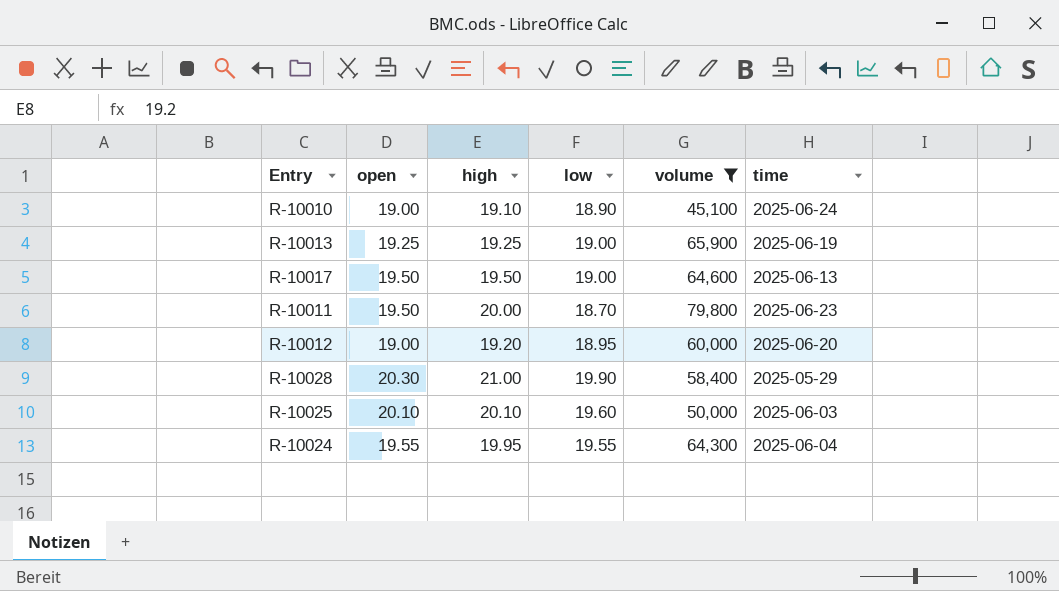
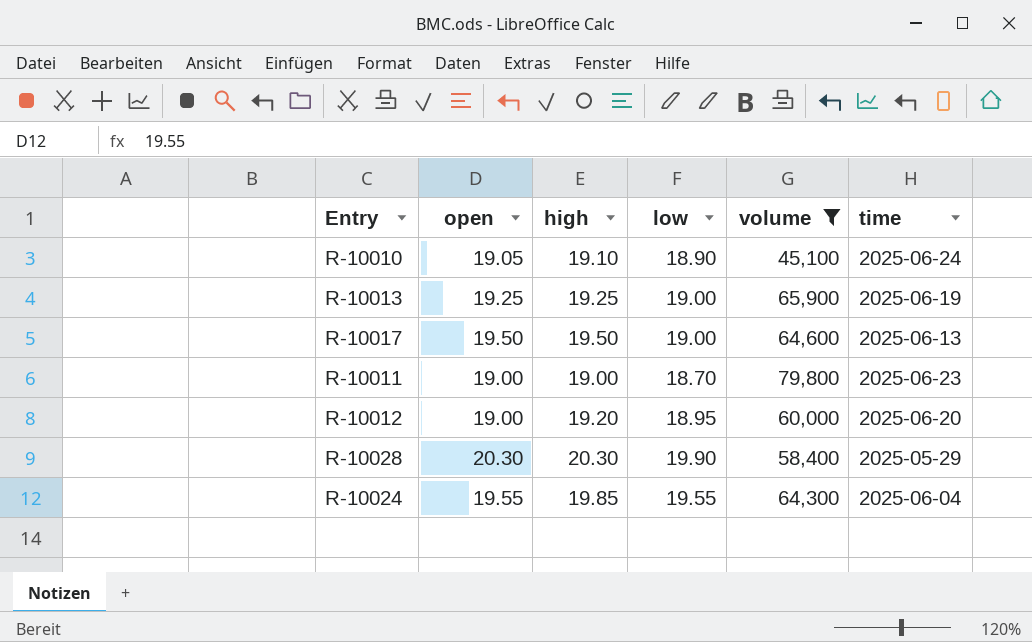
row R-10025: 20.10 | 20.10 | 19.60 | 50,000 | 2025-06-03 -> none
R-10010 | open: 19.00 -> 19.05
R-10011 | open: 19.50 -> 19.00
R-10011 | high: 20.00 -> 19.00
R-10028 | high: 21.00 -> 20.30
R-10024 | high: 19.95 -> 19.85

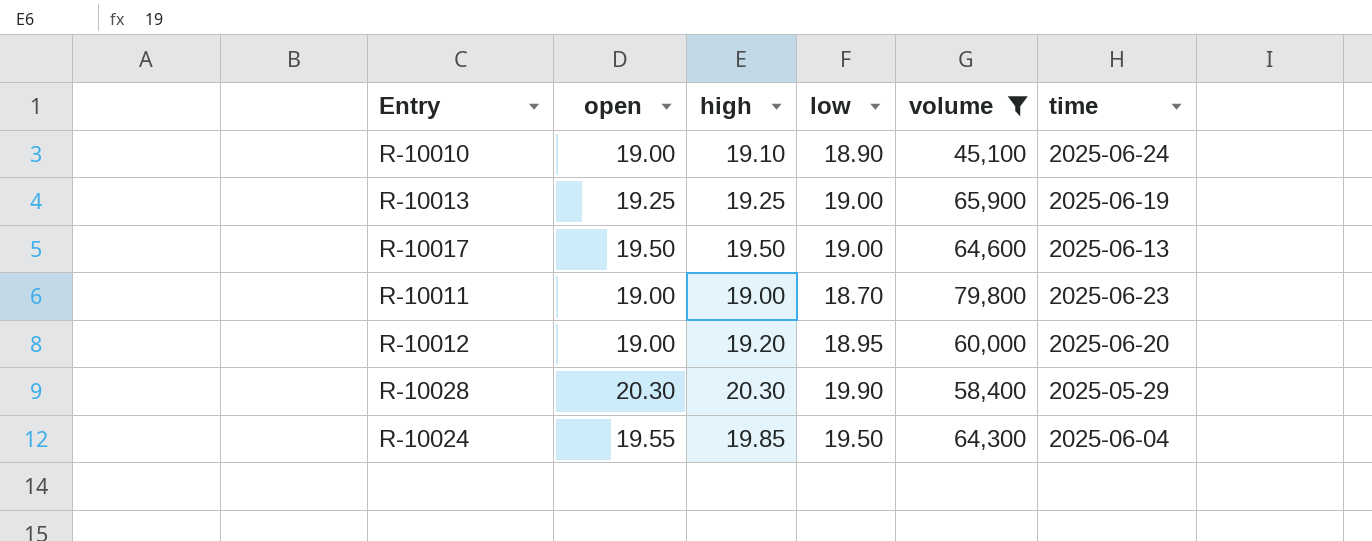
R-10010 | open: 19.05 -> 19.00
R-10024 | low: 19.55 -> 19.50

